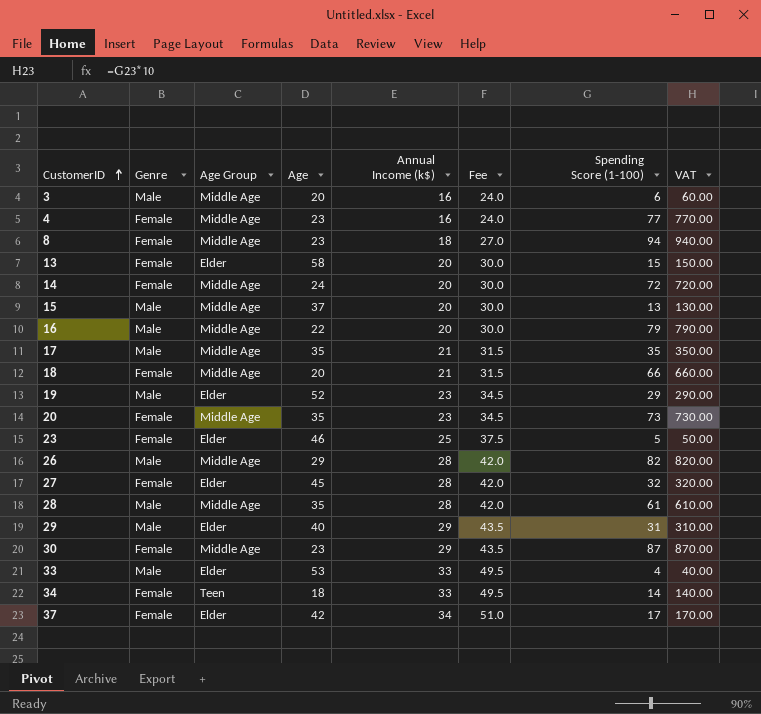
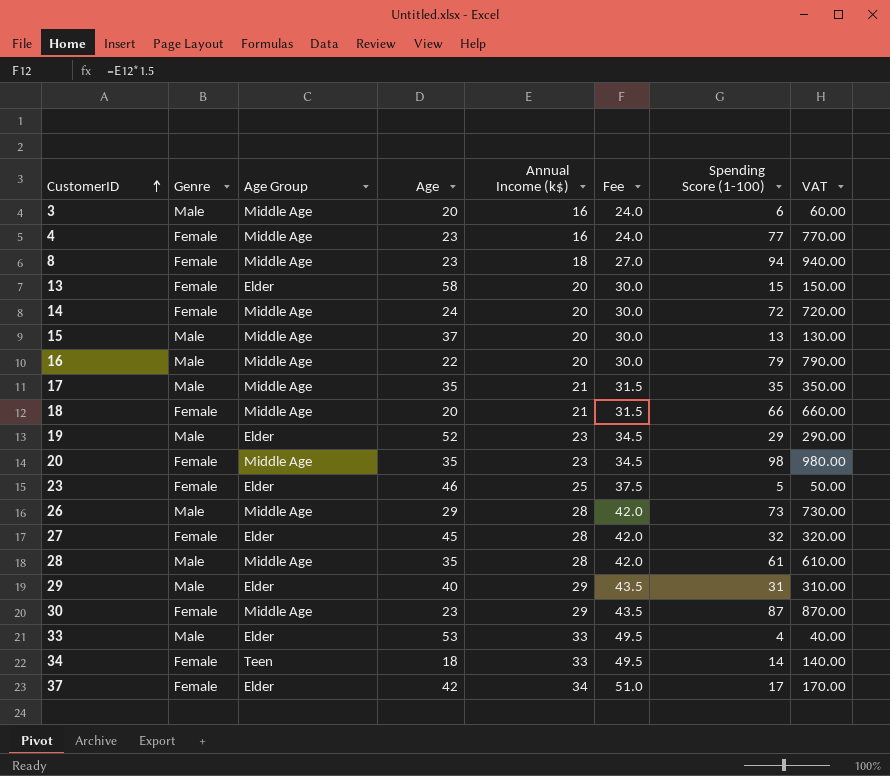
20 | Spending Score (1-100): 73 -> 98
20 | VAT: 730.00 -> 980.00
26 | Spending Score (1-100): 82 -> 73
26 | VAT: 820.00 -> 730.00

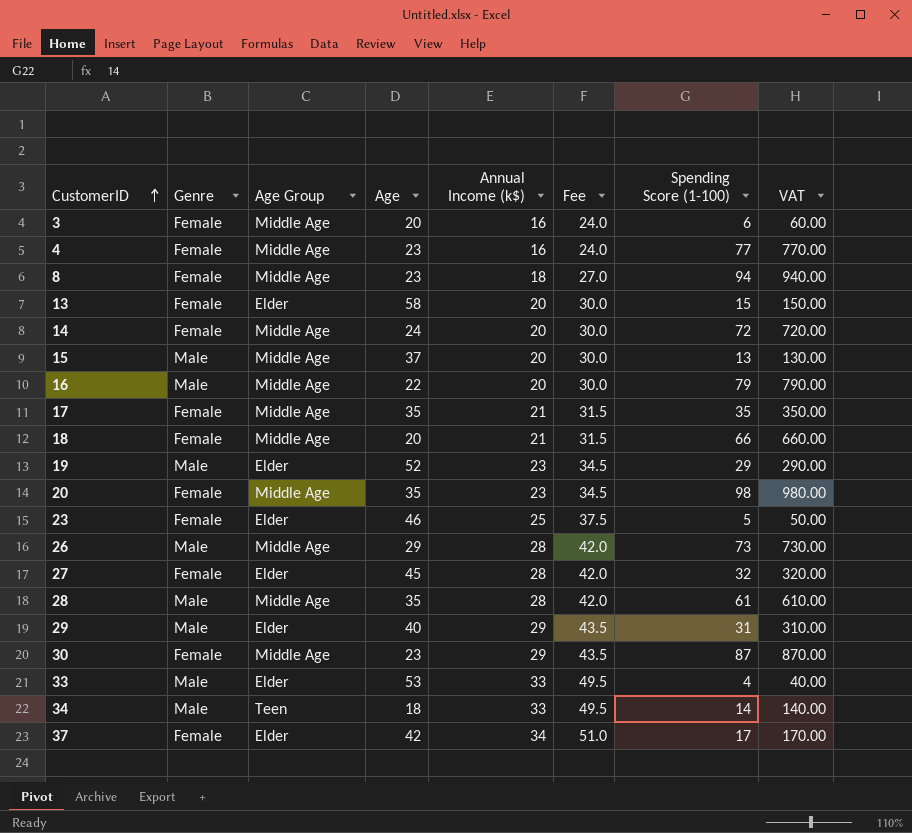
3 | Genre: Male -> Female
17 | Genre: Male -> Female
34 | Genre: Female -> Male

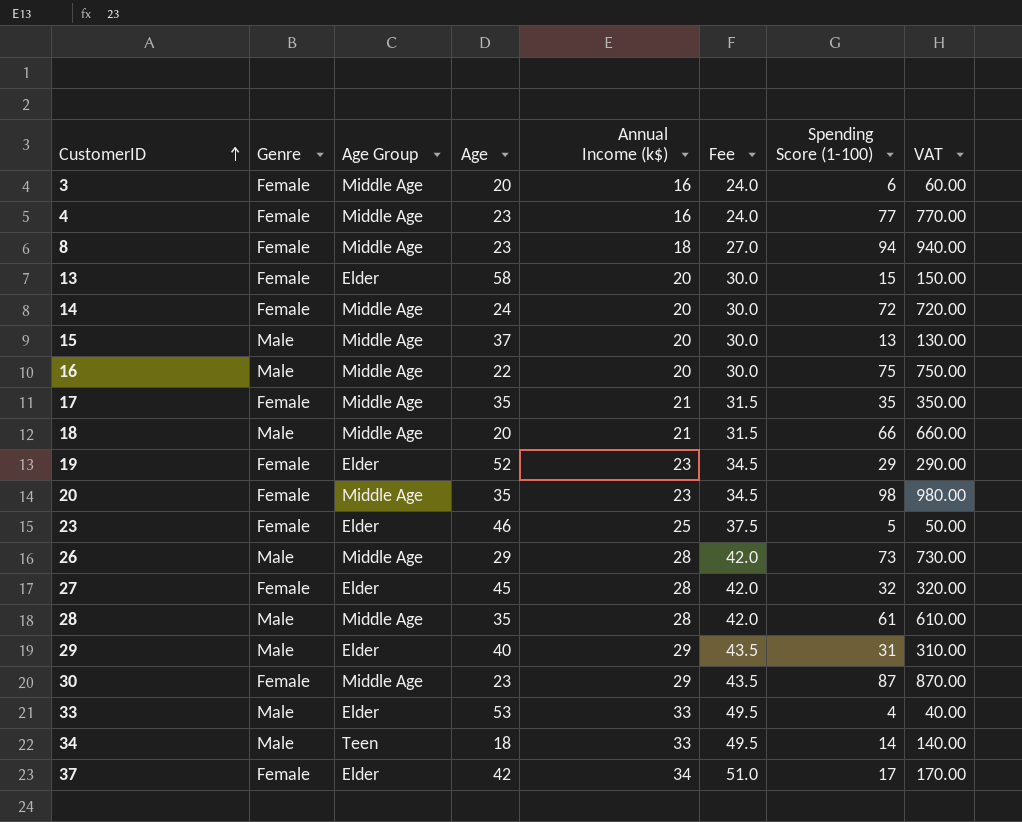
16 | Spending Score (1-100): 79 -> 75
16 | VAT: 790.00 -> 750.00
18 | Genre: Female -> Male
19 | Genre: Male -> Female

